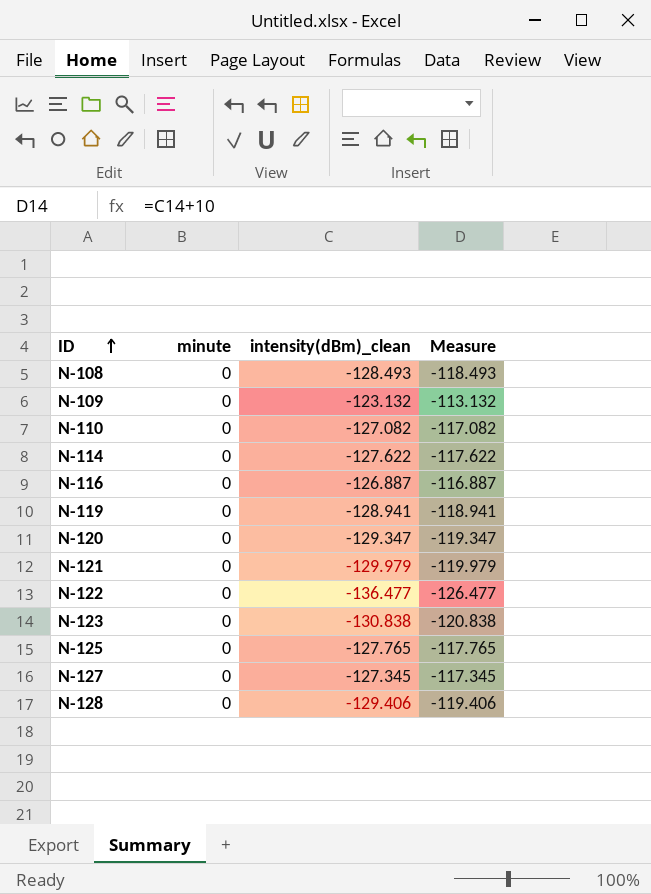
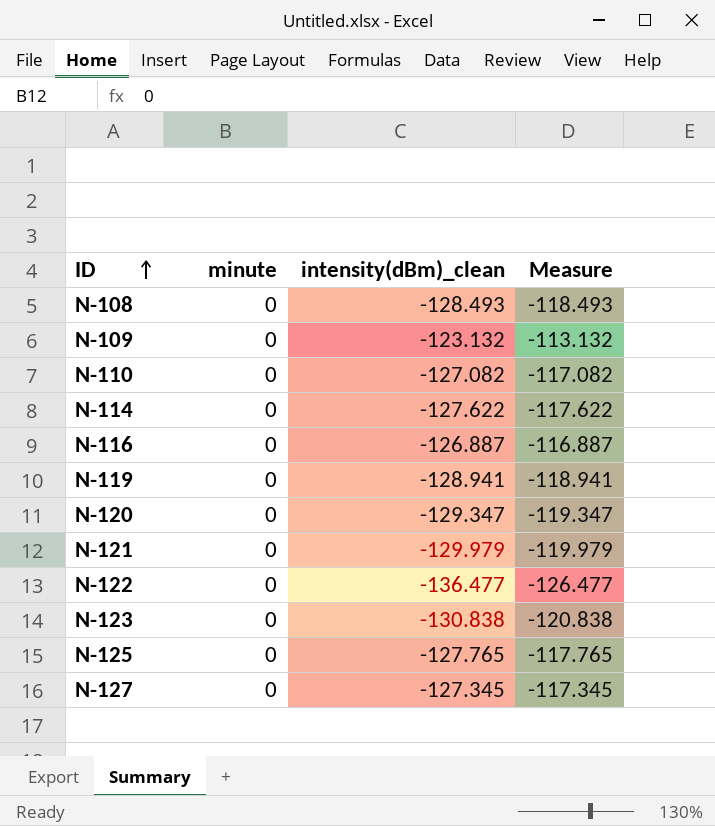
row N-128: 0 | -129.406 | -119.406 -> none

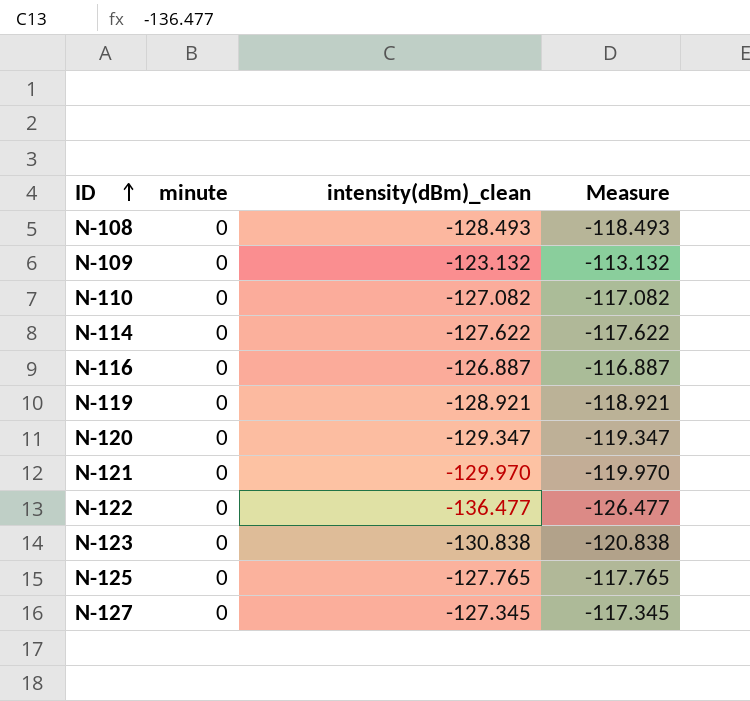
N-119 | intensity(dBm)_clean: -128.941 -> -128.921
N-119 | Measure: -118.941 -> -118.921
N-121 | intensity(dBm)_clean: -129.979 -> -129.970
N-121 | Measure: -119.979 -> -119.970

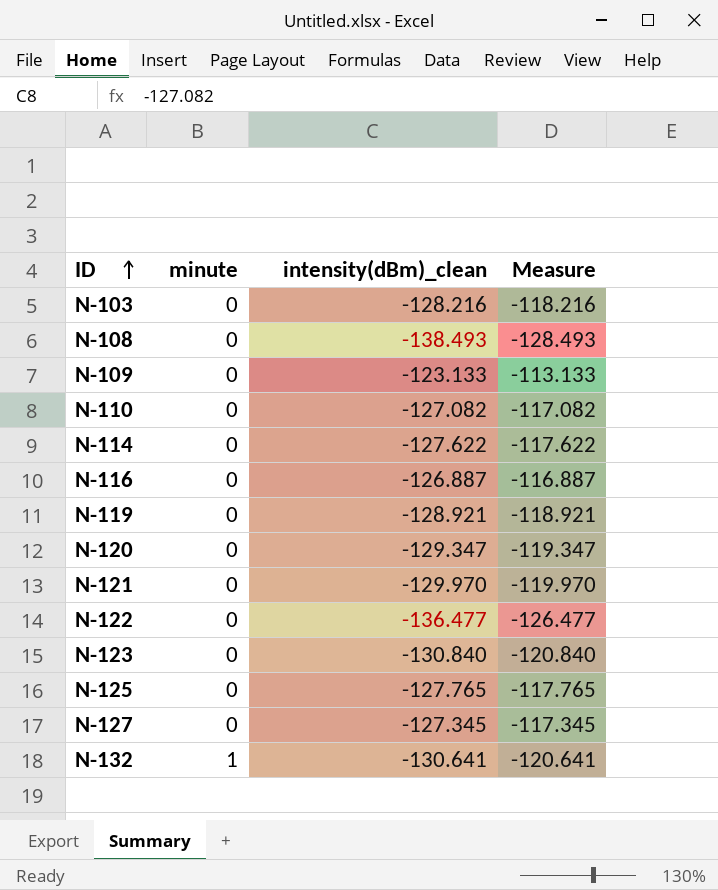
row N-103: none -> 0 | -128.216 | -118.216
N-108 | intensity(dBm)_clean: -128.493 -> -138.493
N-108 | Measure: -118.493 -> -128.493
N-109 | intensity(dBm)_clean: -123.132 -> -123.133
N-109 | Measure: -113.132 -> -113.133
N-123 | intensity(dBm)_clean: -130.838 -> -130.840
N-123 | Measure: -120.838 -> -120.840
row N-132: none -> 1 | -130.641 | -120.641

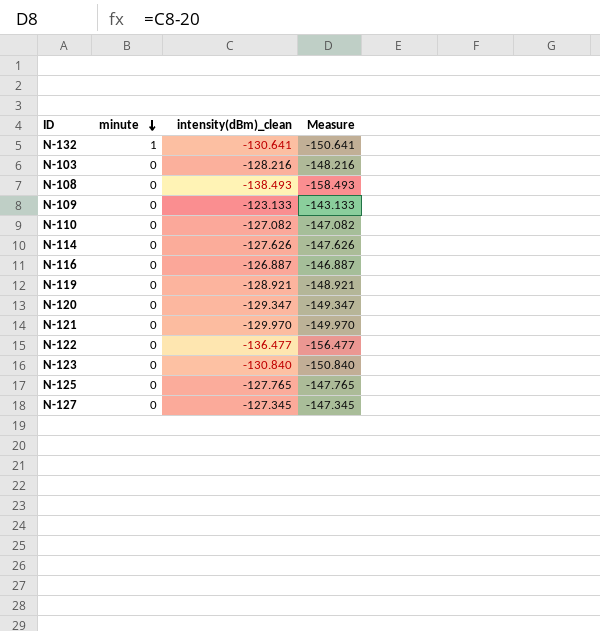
row order: ID ascending -> minute descending
column Measure | formula: [intensity(dBm)_clean] + 10 -> [intensity(dBm)_clean] - 20
N-114 | intensity(dBm)_clean: -127.622 -> -127.626

